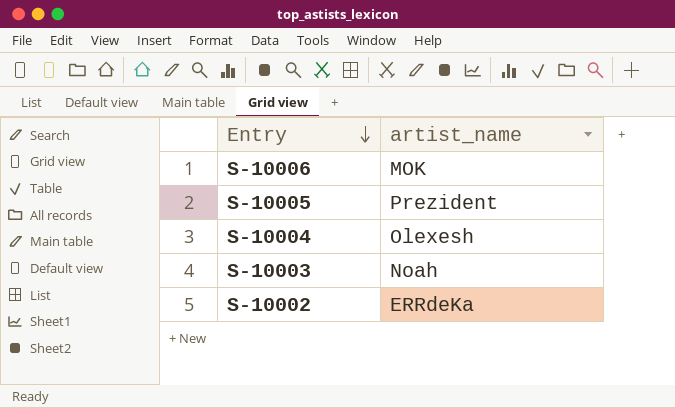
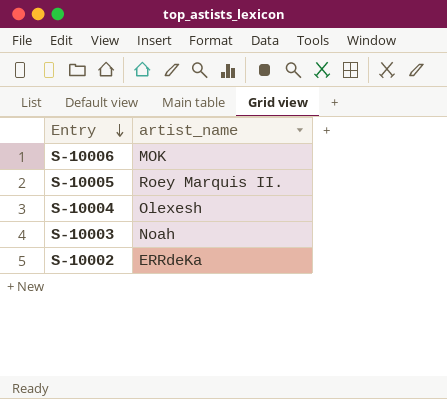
S-10005 | artist_name: Prezident -> Roey Marquis II.

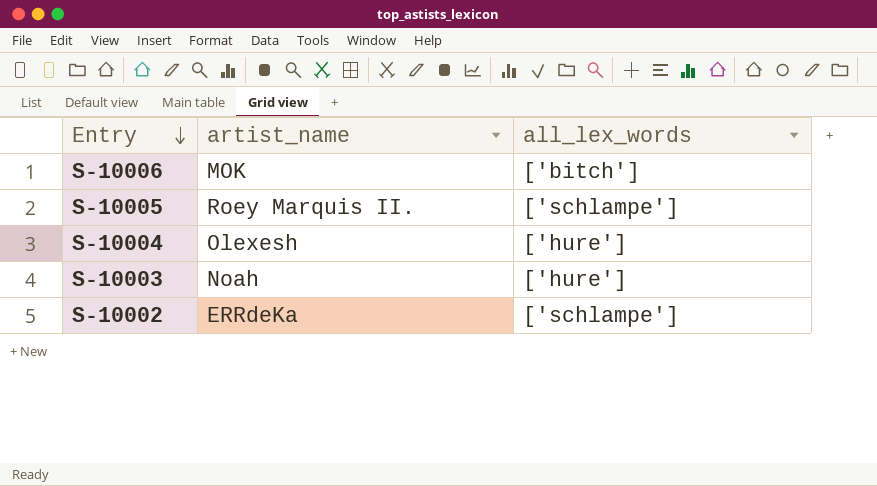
column all_lex_words | position: none -> 3

